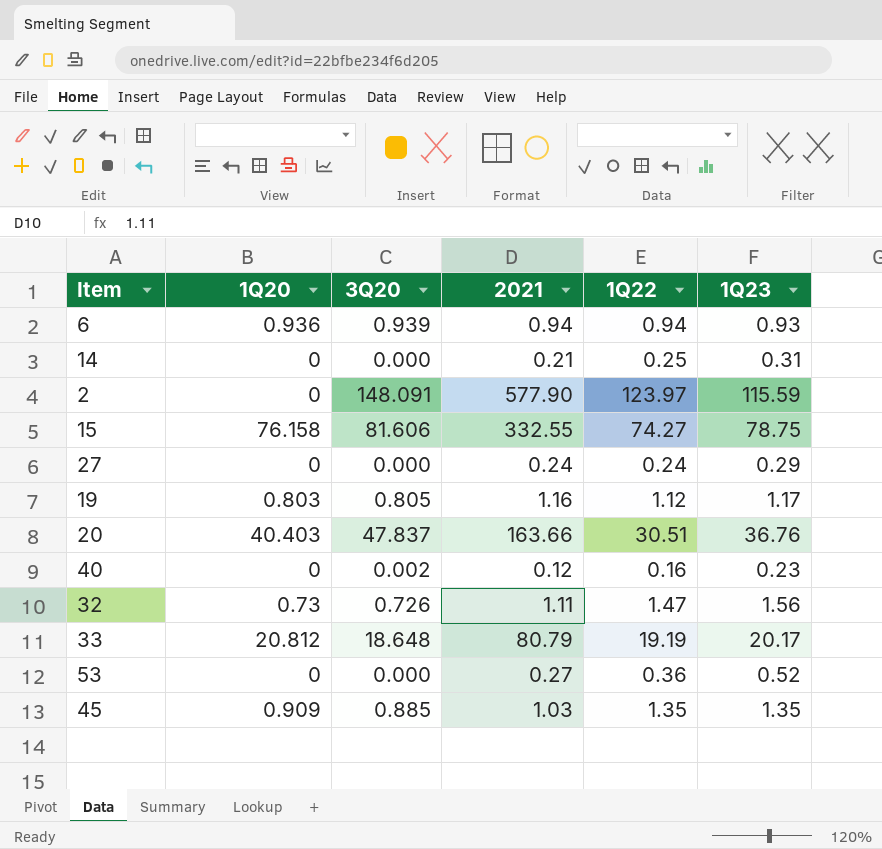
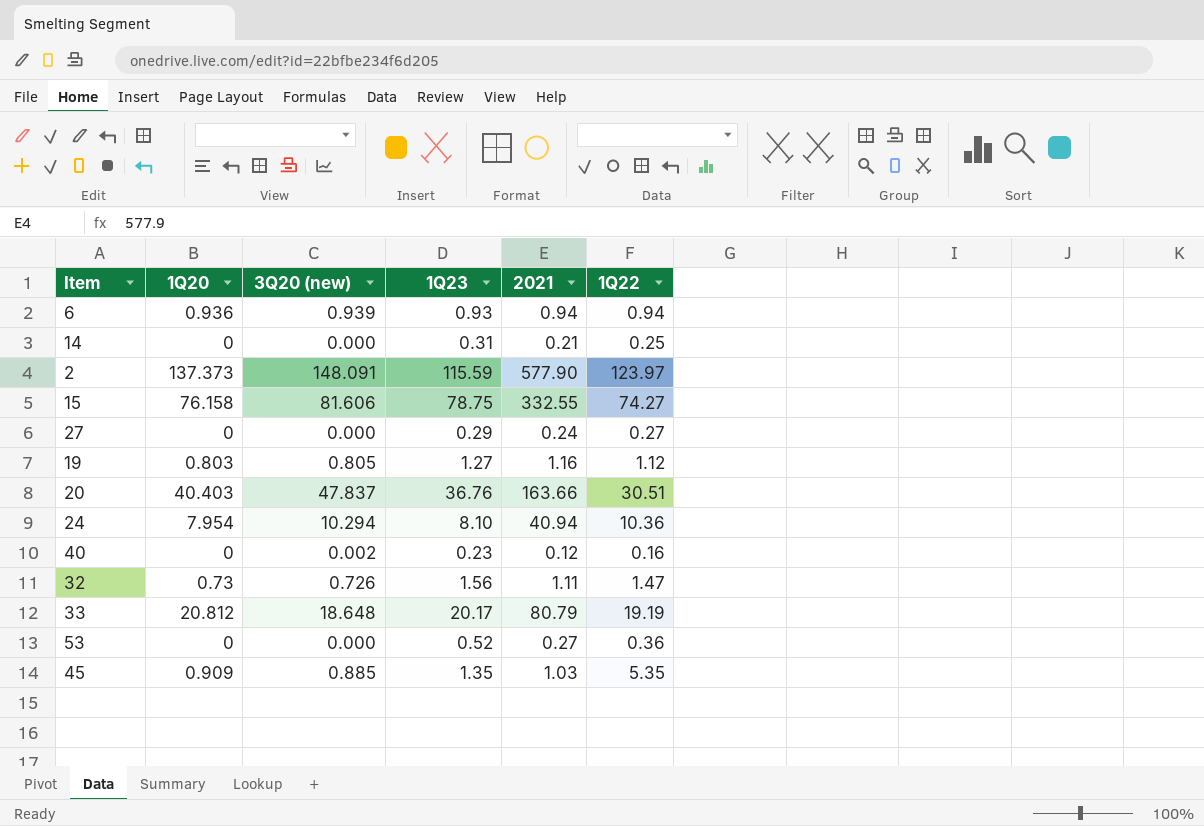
column name: 3Q20 -> 3Q20 (new)
column 1Q23 | position: 6 -> 4
2 | 1Q20: 0 -> 137.373
27 | 1Q22: 0.24 -> 0.27
19 | 1Q23: 1.17 -> 1.27
row 24: none -> 7.954 | 10.294 | 8.10 | 40.94 | 10.36
45 | 1Q22: 1.35 -> 5.35

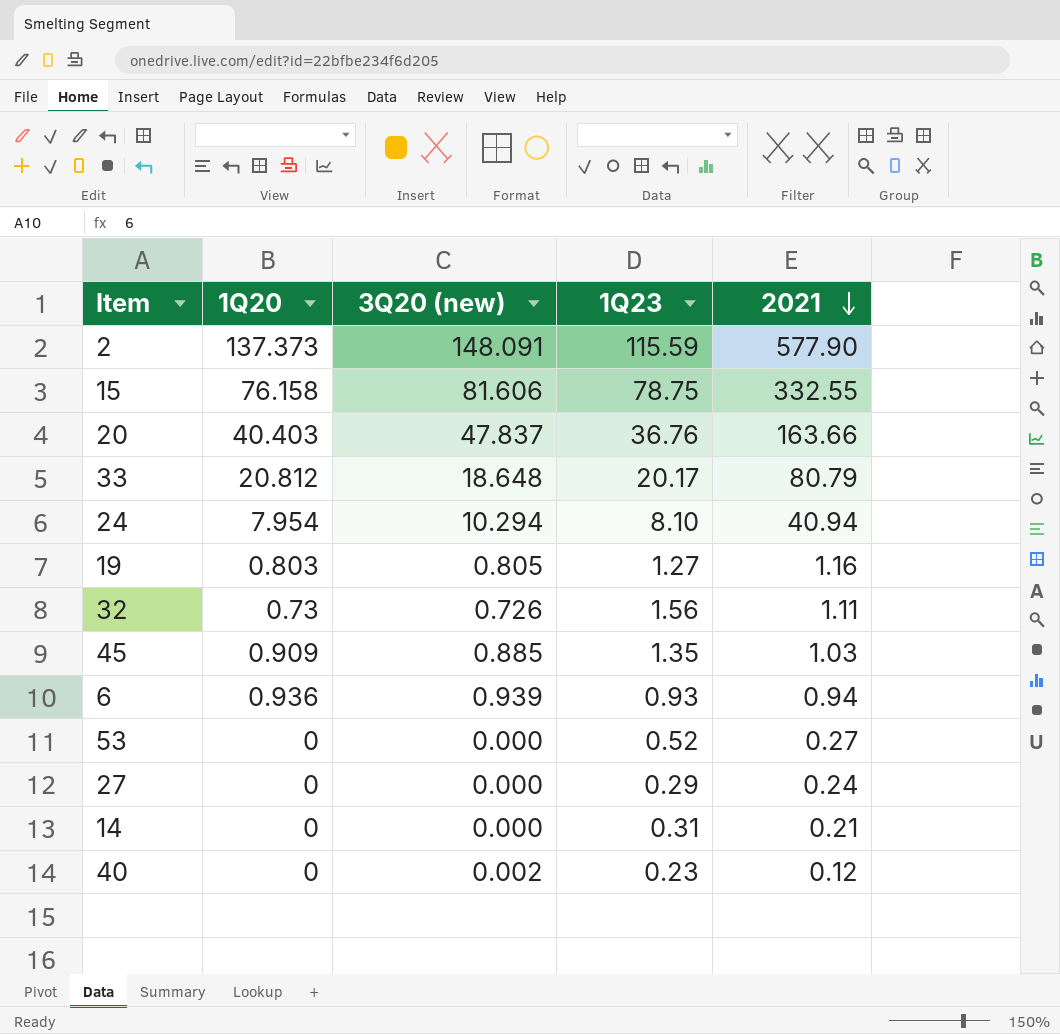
row order: none -> 2021 descending
column 1Q22 | position: 6 -> none

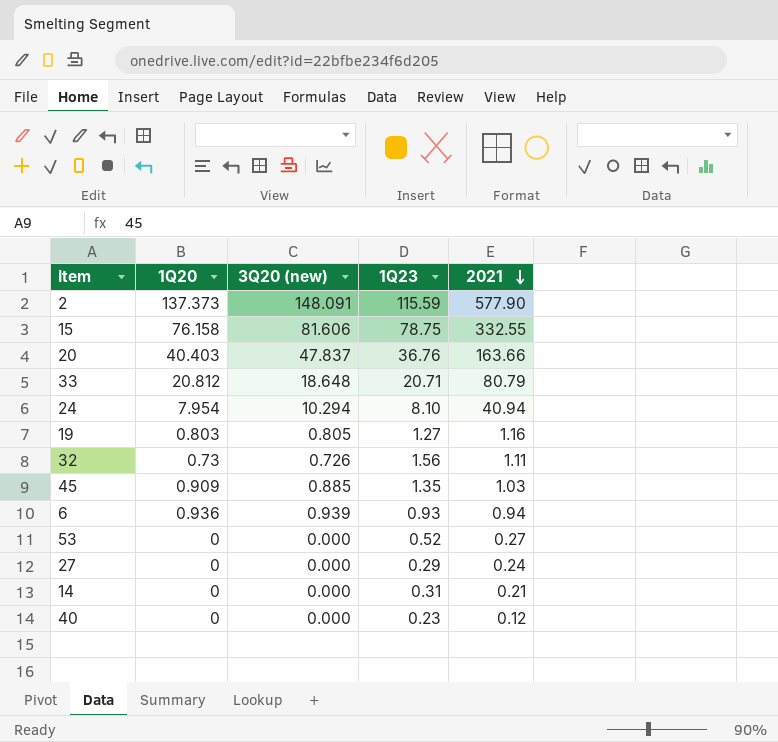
33 | 1Q23: 20.17 -> 20.71
40 | 3Q20 (new): 0.002 -> 0.000

